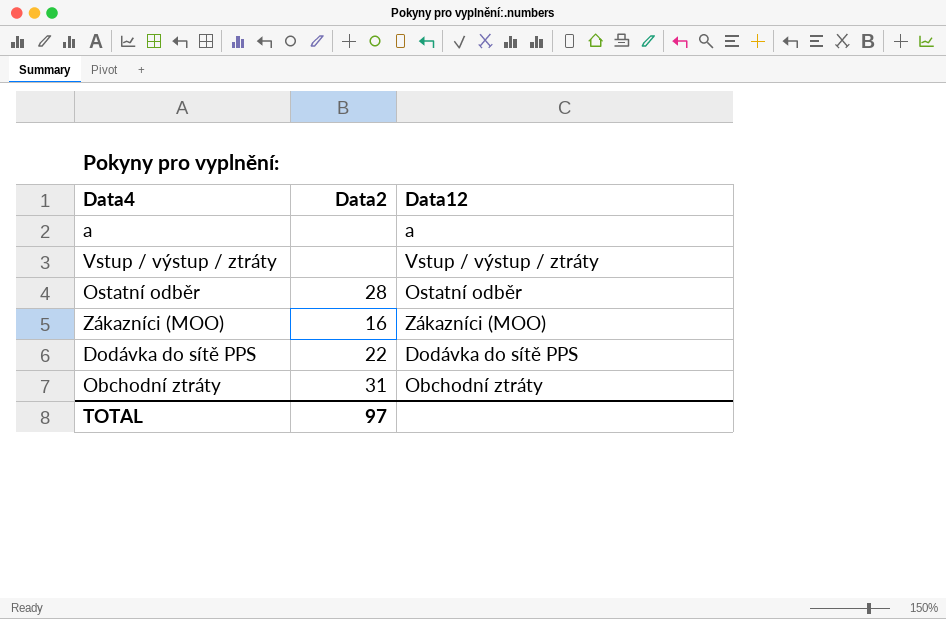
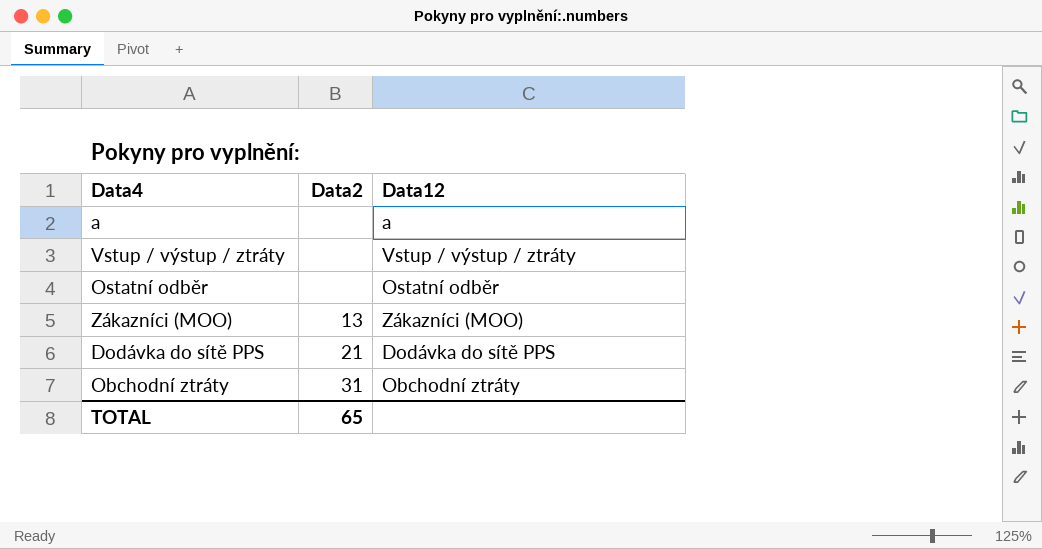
Ostatní odběr | Data2: 28 -> none
Zákazníci (MOO) | Data2: 16 -> 13
Dodávka do sítě PPS | Data2: 22 -> 21
TOTAL | Data2: 97 -> 65

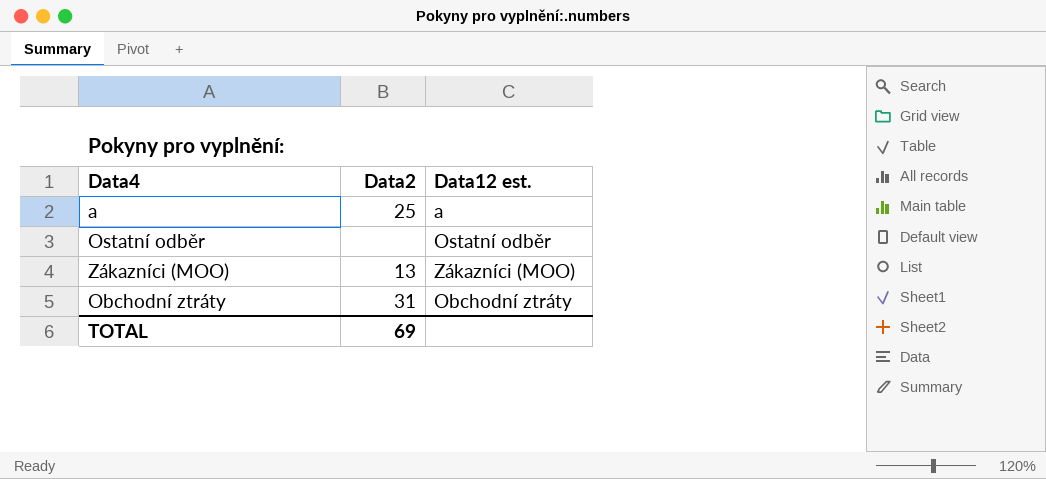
column name: Data12 -> Data12 est.
row Vstup / výstup / ztráty: none | Vstup / výstup / ztráty -> none
row Dodávka do sítě PPS: 21 | Dodávka do sítě PPS -> none
a | Data2: none -> 25
TOTAL | Data2: 65 -> 69

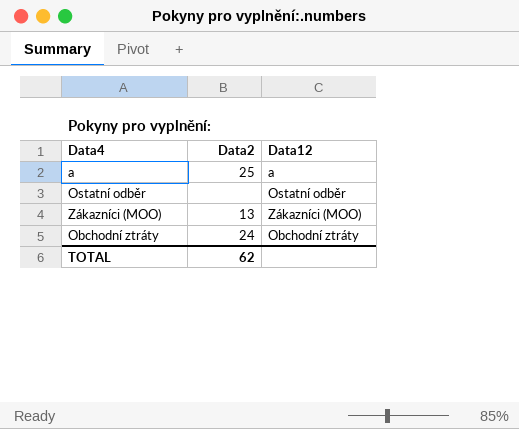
column name: Data12 est. -> Data12
Obchodní ztráty | Data2: 31 -> 24
TOTAL | Data2: 69 -> 62

